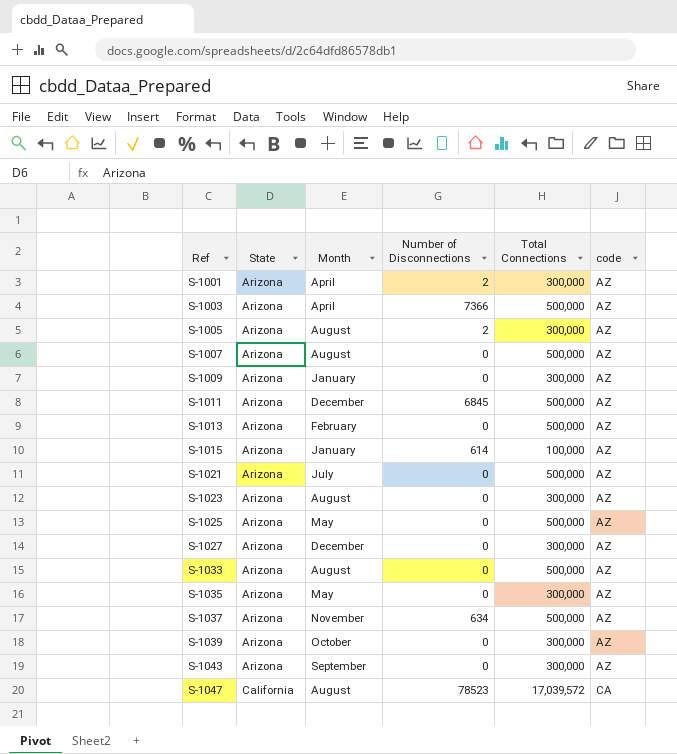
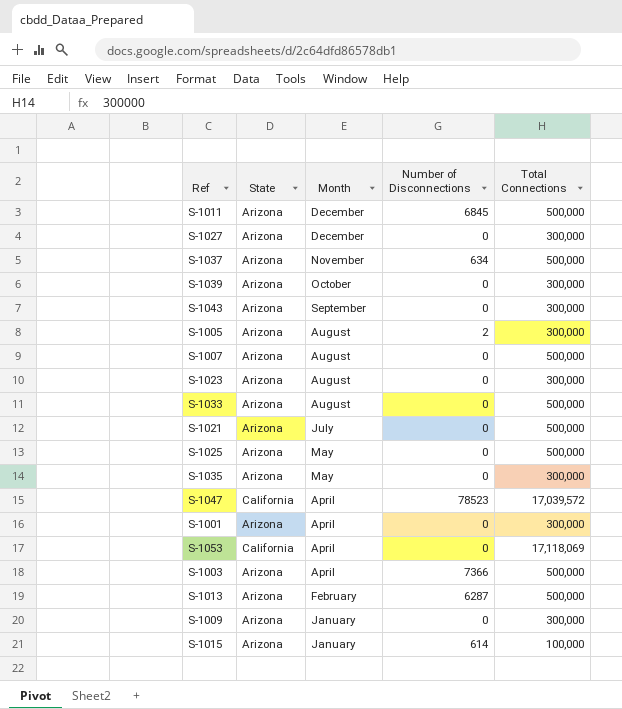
row order: Ref ascending -> Month descending
column code | position: 6 -> none
S-1047 | Month: August -> April
S-1001 | Number of Disconnections: 2 -> 0
row S-1053: none -> California | April | 0 | 17,118,069
S-1013 | Number of Disconnections: 0 -> 6287

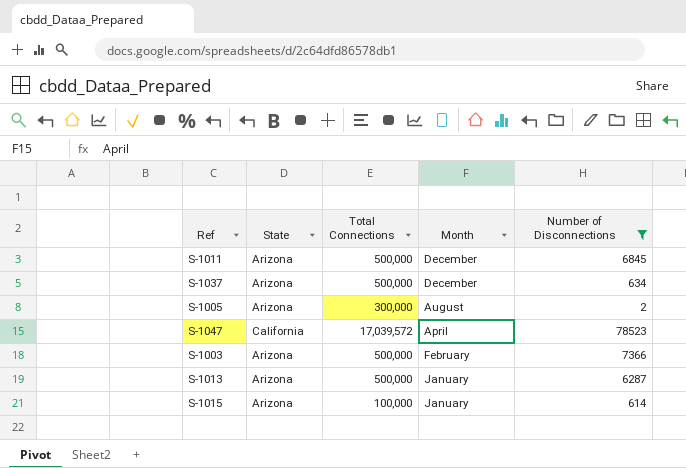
filter: none -> Number of Disconnections != 0
column Total Connections | position: 5 -> 3
S-1037 | Month: November -> December
S-1003 | Month: April -> February
S-1013 | Month: February -> January

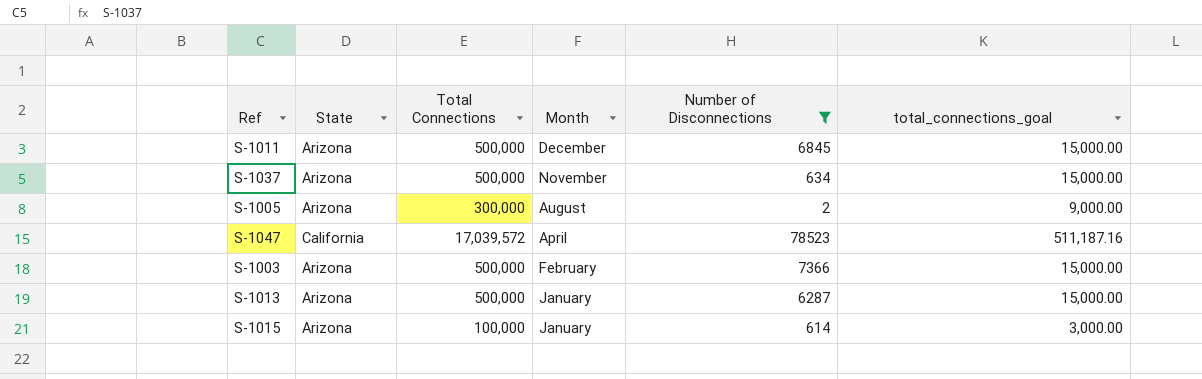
column total_connections_goal | formula: none -> [Total Connections] * 0.03
S-1037 | Month: December -> November

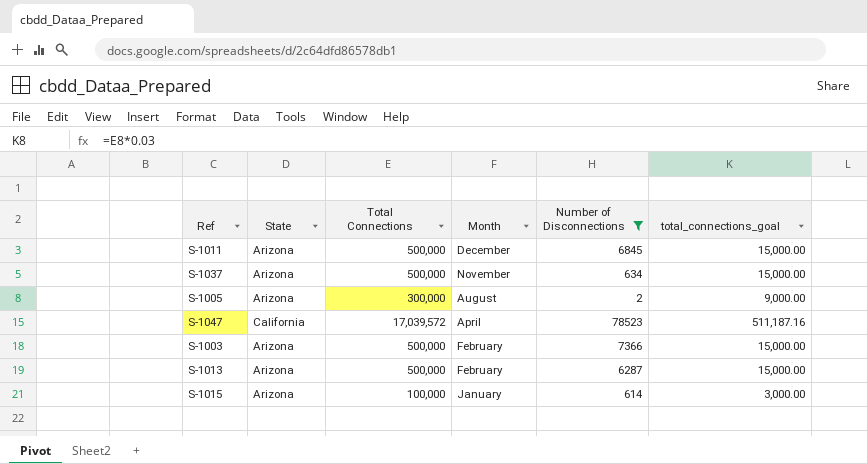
S-1013 | Month: January -> February

